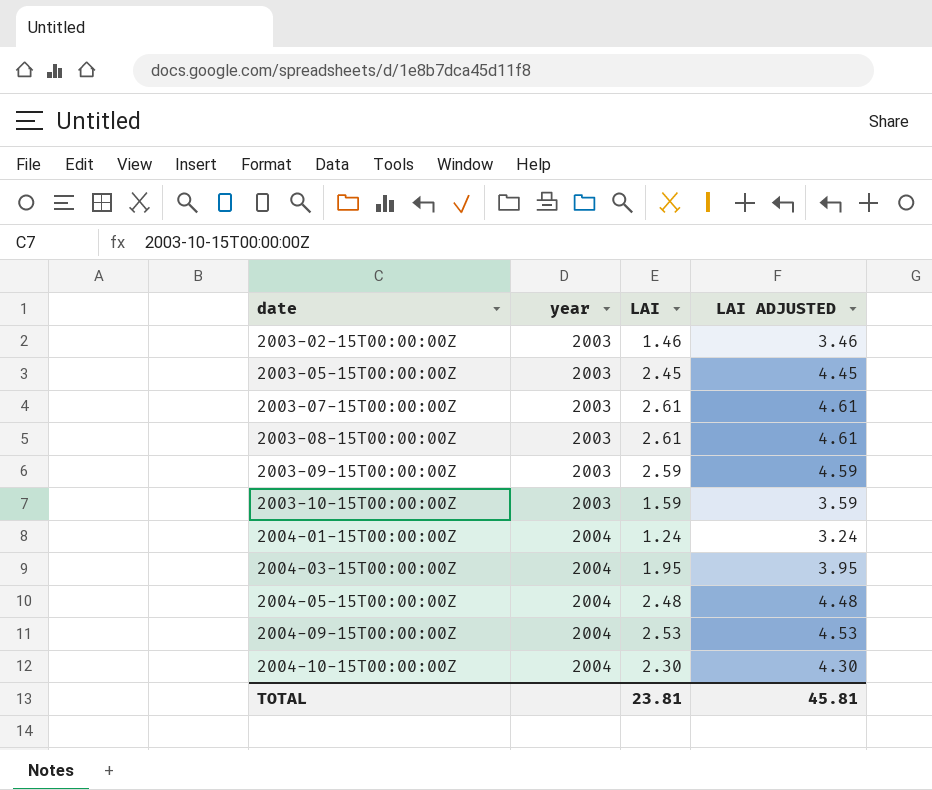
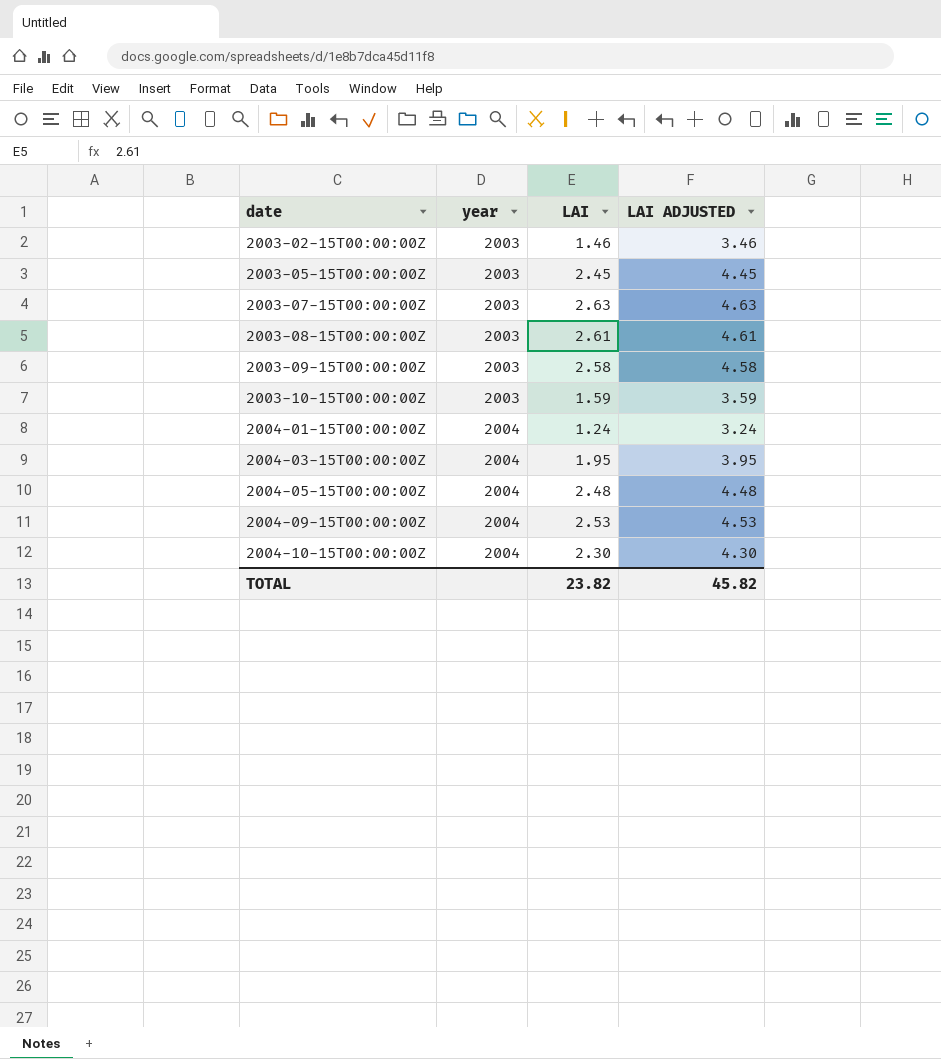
2003-07-15T00:00:00Z | LAI: 2.61 -> 2.63
2003-07-15T00:00:00Z | LAI ADJUSTED: 4.61 -> 4.63
2003-09-15T00:00:00Z | LAI: 2.59 -> 2.58
2003-09-15T00:00:00Z | LAI ADJUSTED: 4.59 -> 4.58
TOTAL | LAI: 23.81 -> 23.82
TOTAL | LAI ADJUSTED: 45.81 -> 45.82

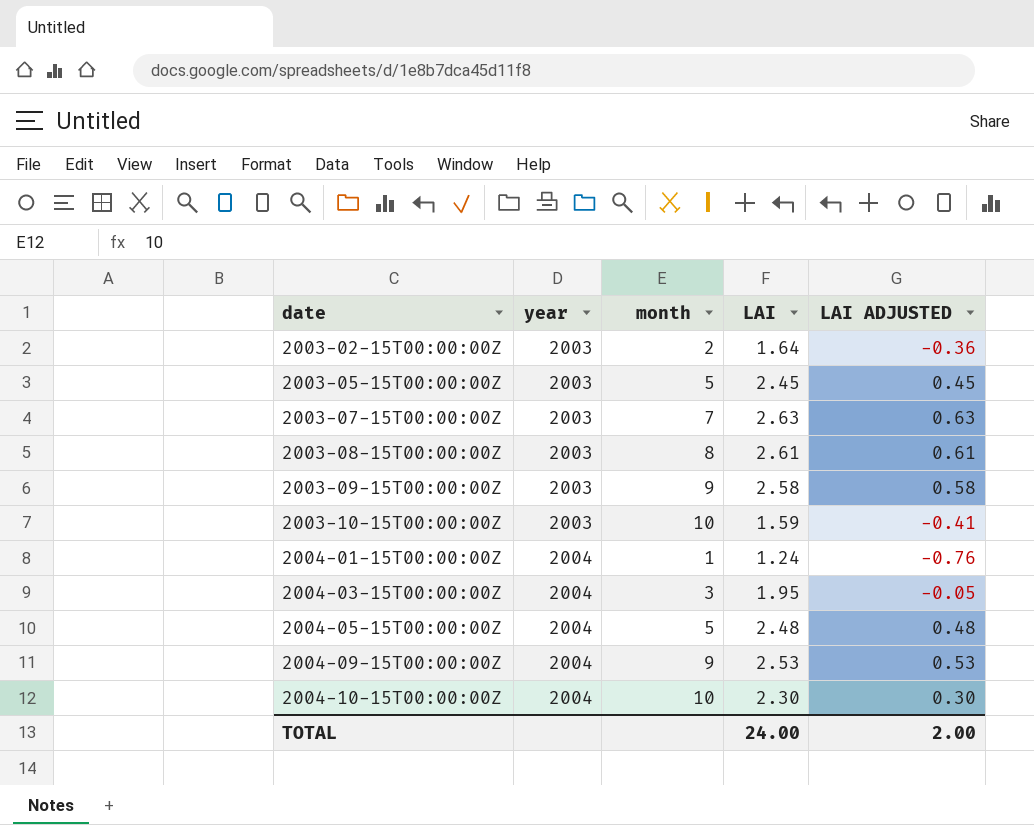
column month | position: none -> 3
column LAI ADJUSTED | formula: [LAI] + 2 -> [LAI] - 2
2003-02-15T00:00:00Z | LAI: 1.46 -> 1.64
TOTAL | LAI: 23.82 -> 24.00
TOTAL | LAI ADJUSTED: 45.82 -> 2.00

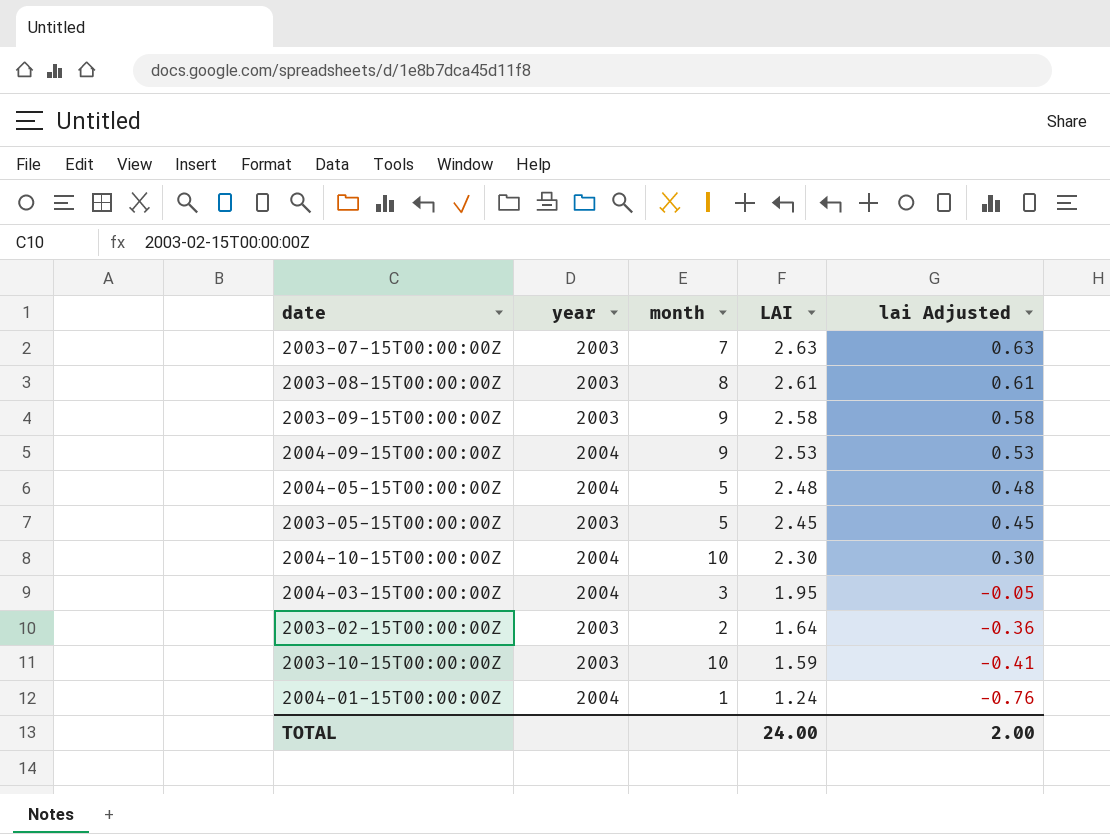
row order: date ascending -> LAI descending
column name: LAI ADJUSTED -> lai Adjusted

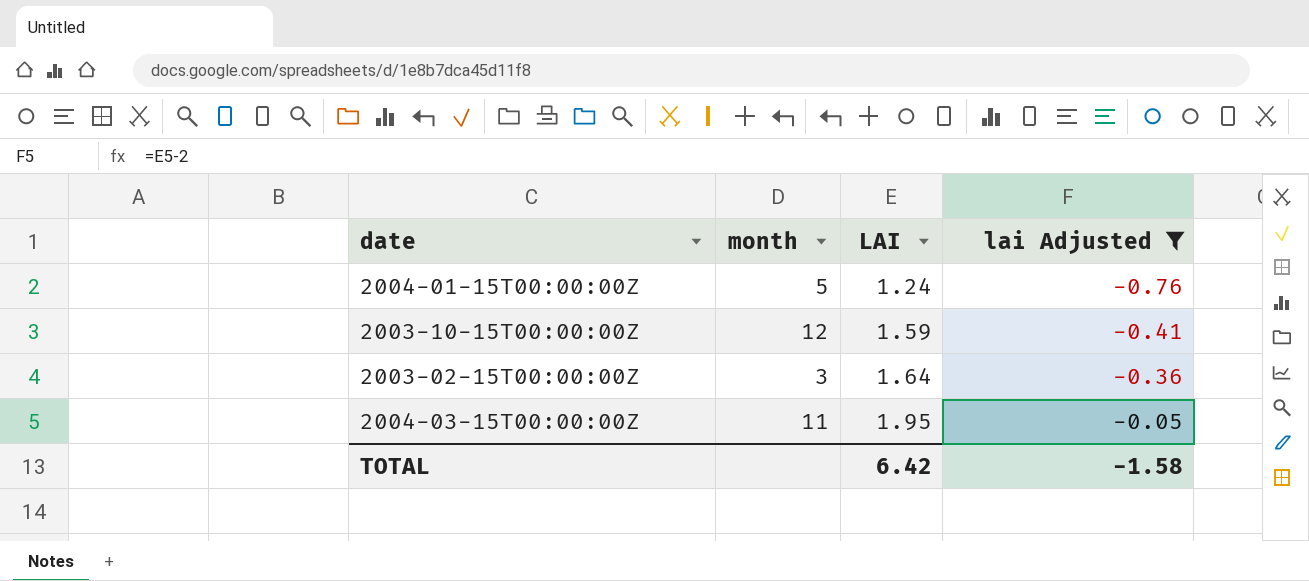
filter: none -> lai Adjusted <= -0.05
row order: LAI descending -> LAI ascending
column year | position: 2 -> none
2004-01-15T00:00:00Z | month: 1 -> 5
2003-10-15T00:00:00Z | month: 10 -> 12
2003-02-15T00:00:00Z | month: 2 -> 3
2004-03-15T00:00:00Z | month: 3 -> 11
TOTAL | LAI: 24.00 -> 6.42
TOTAL | lai Adjusted: 2.00 -> -1.58

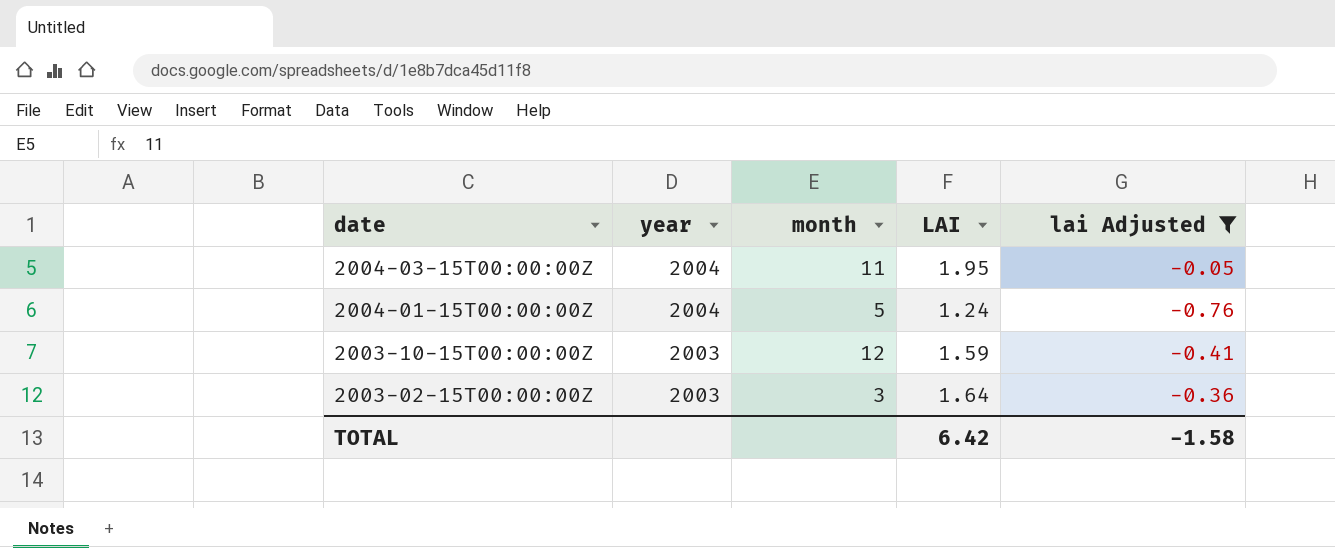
row order: LAI ascending -> date descending
column year | position: none -> 2

